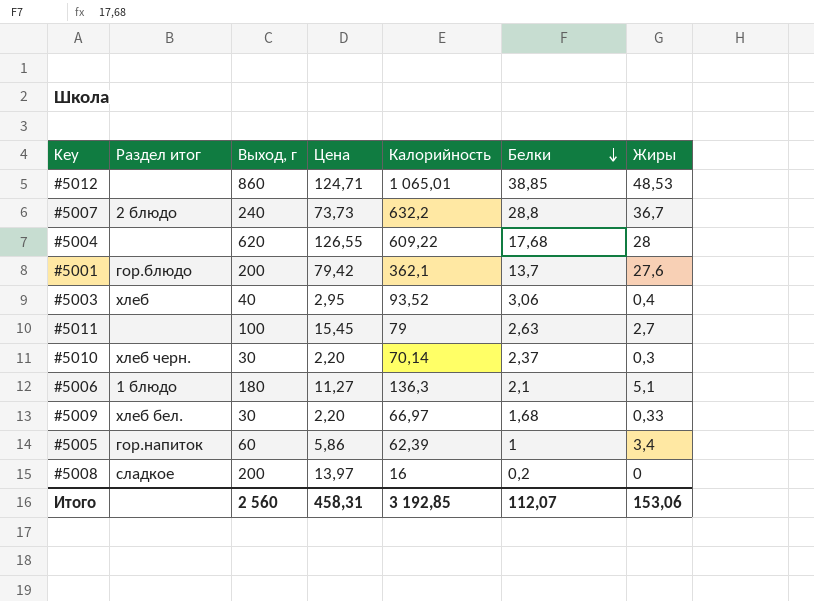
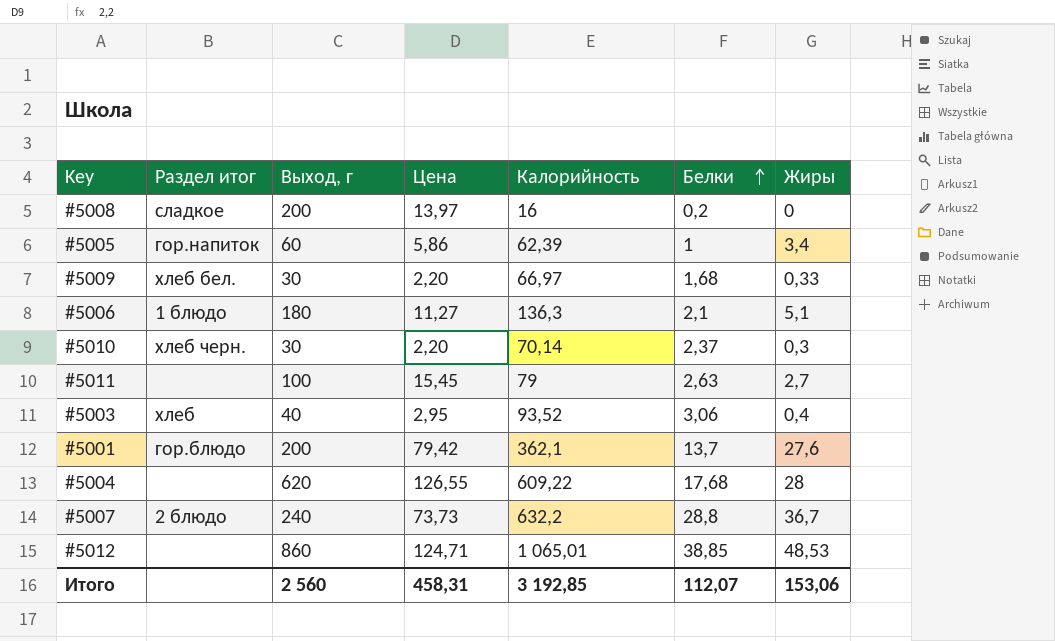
row order: Белки descending -> Белки ascending

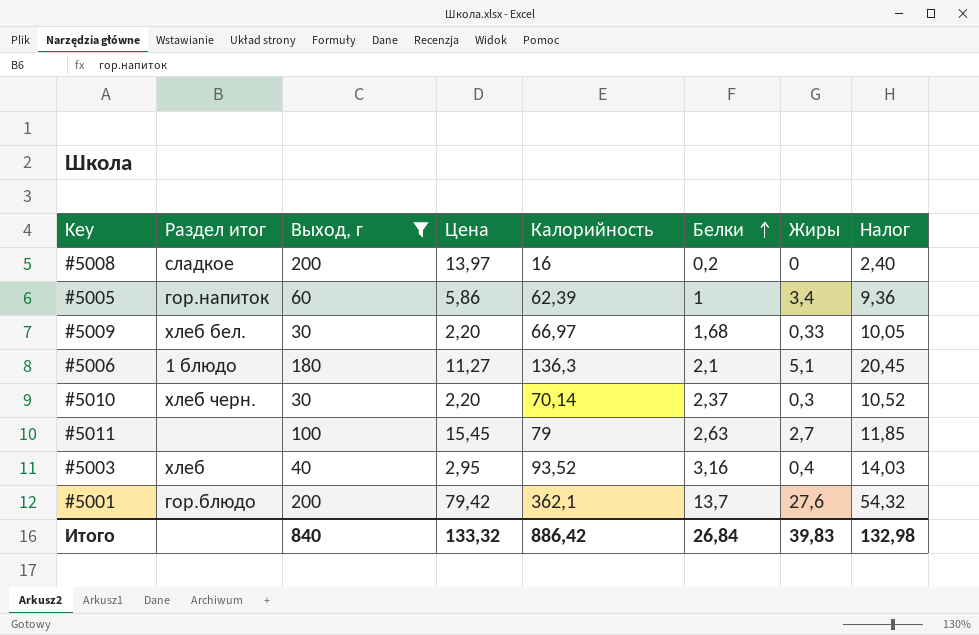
filter: none -> Выход, г <= 200
column Налог | formula: none -> [Калорийность] * 0,15
#5003 | Белки: 3,06 -> 3,16
Итого | Выход, г: 2 560 -> 840
Итого | Цена: 458,31 -> 133,32
Итого | Калорийность: 3 192,85 -> 886,42
Итого | Белки: 112,07 -> 26,84
Итого | Жиры: 153,06 -> 39,83

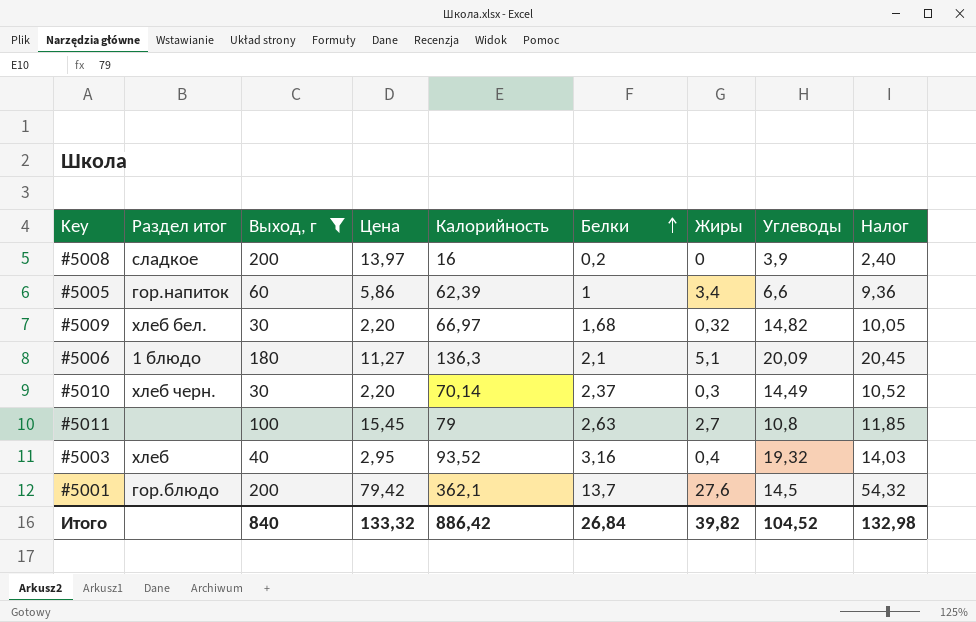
column Углеводы | position: none -> 8
#5009 | Жиры: 0,33 -> 0,32
Итого | Жиры: 39,83 -> 39,82

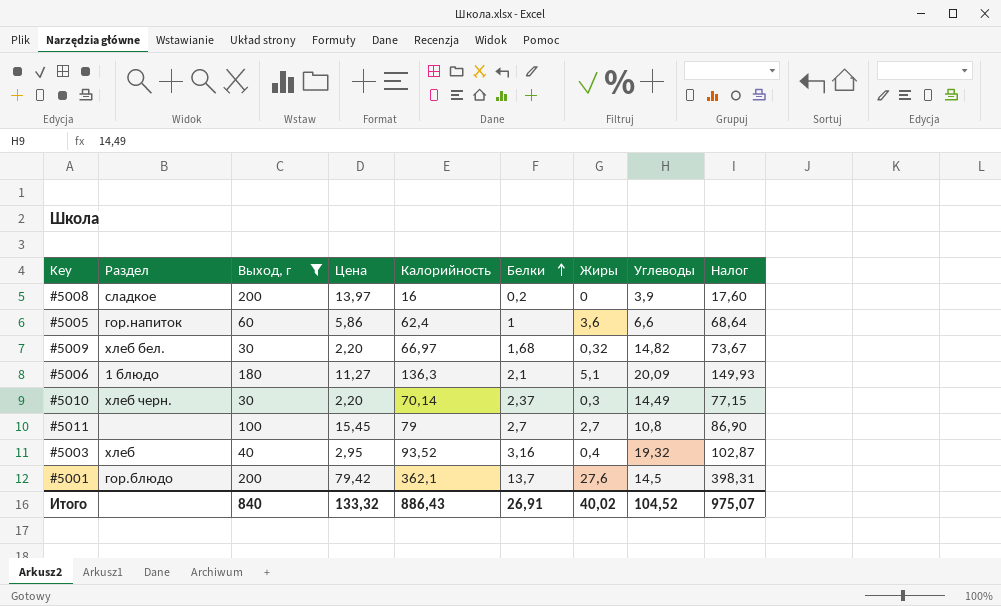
column name: Раздел итог -> Раздел
column Налог | formula: [Калорийность] * 0,15 -> [Калорийность] * 1,1
#5005 | Калорийность: 62,39 -> 62,4
#5005 | Жиры: 3,4 -> 3,6
#5011 | Белки: 2,63 -> 2,7
Итого | Калорийность: 886,42 -> 886,43
Итого | Белки: 26,84 -> 26,91
Итого | Жиры: 39,82 -> 40,02
Итого | Налог: 132,98 -> 975,07

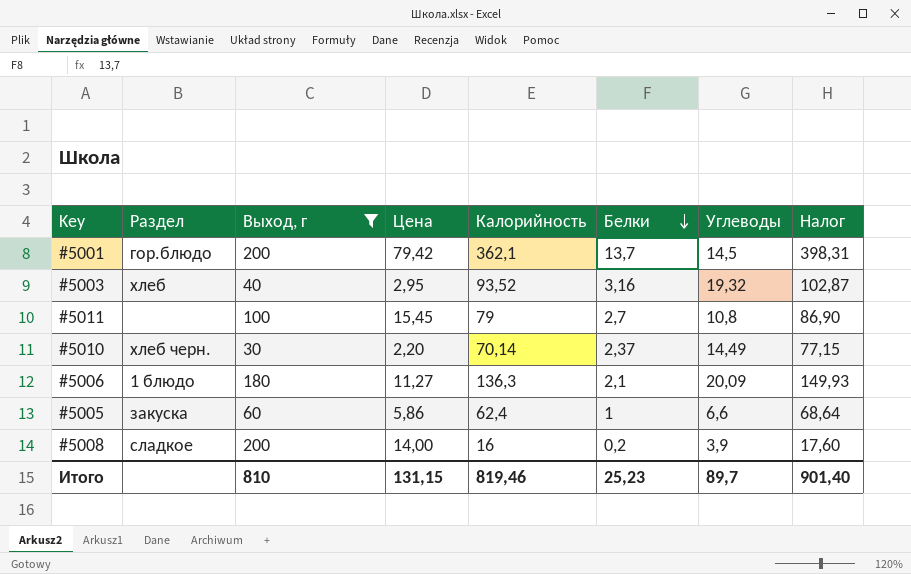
row order: Белки ascending -> Белки descending
column Жиры | position: 7 -> none
row #5009: хлеб бел. | 30 | 2,20 | 66,97 | 1,68 | 0,32 | 14,82 | 73,67 -> none
#5005 | Раздел: гор.напиток -> закуска
#5008 | Цена: 13,97 -> 14,00
Итого | Выход, г: 840 -> 810
Итого | Цена: 133,32 -> 131,15
Итого | Калорийность: 886,43 -> 819,46
Итого | Белки: 26,91 -> 25,23
Итого | Углеводы: 104,52 -> 89,7
Итого | Налог: 975,07 -> 901,40

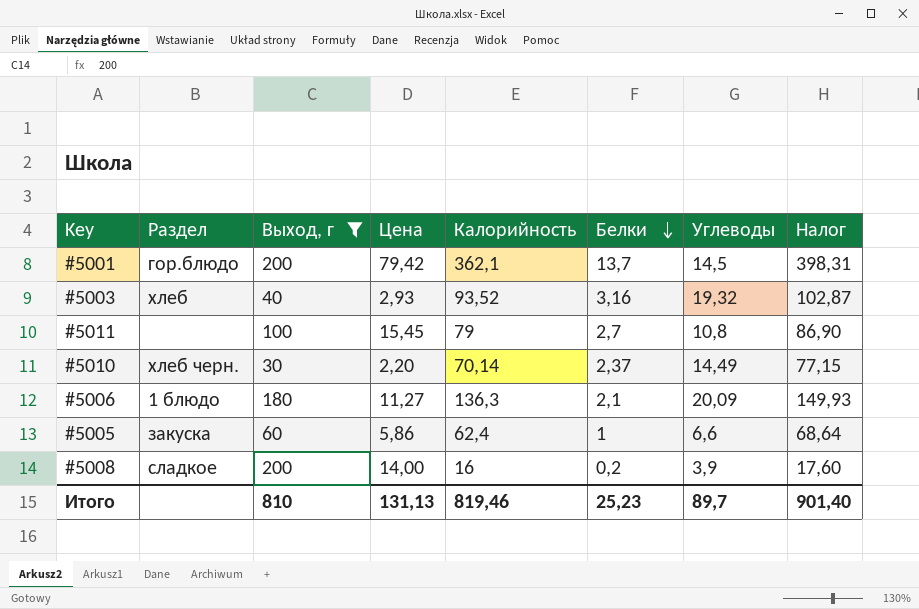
#5003 | Цена: 2,95 -> 2,93
Итого | Цена: 131,15 -> 131,13

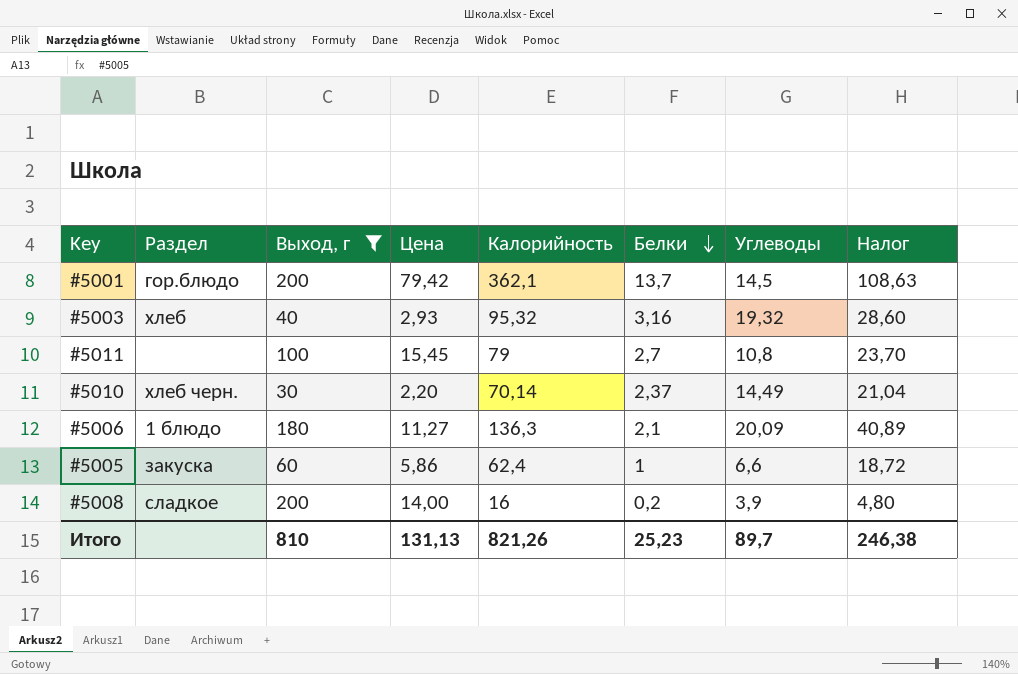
column Налог | formula: [Калорийность] * 1,1 -> [Калорийность] * 0,3
#5003 | Калорийность: 93,52 -> 95,32
Итого | Калорийность: 819,46 -> 821,26
Итого | Налог: 901,40 -> 246,38

